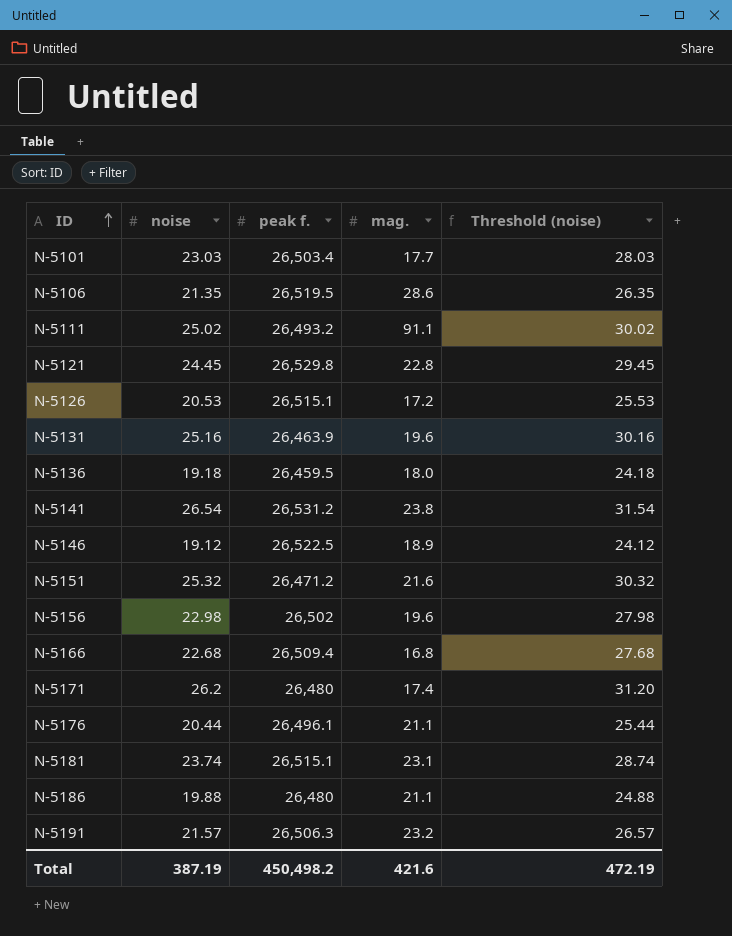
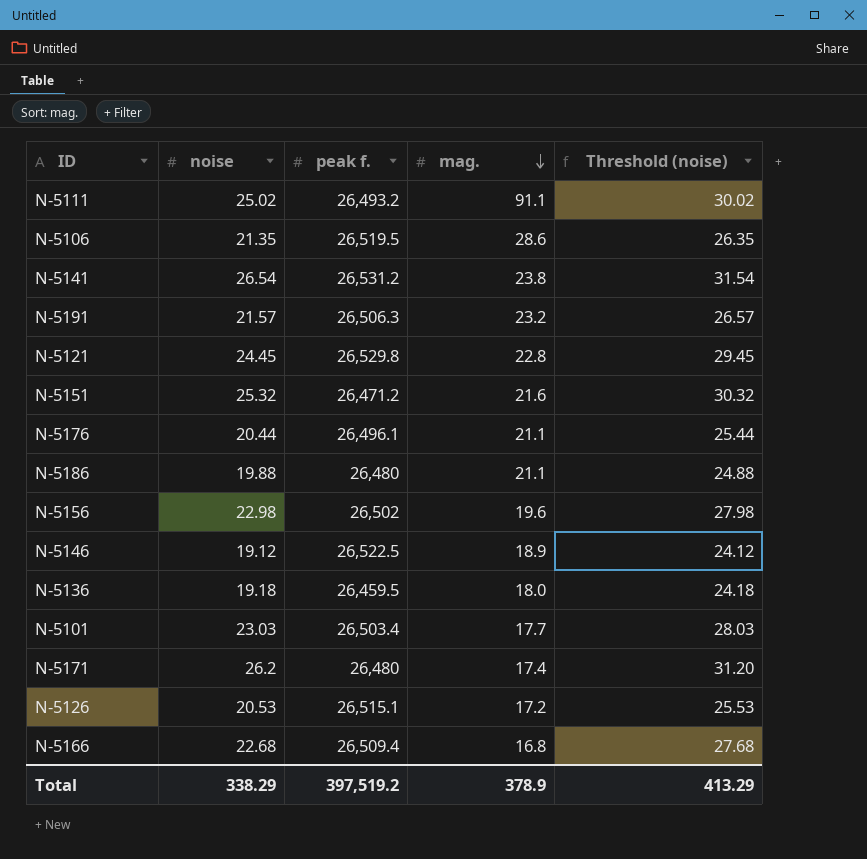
row order: ID ascending -> mag. descending
row N-5131: 25.16 | 26,463.9 | 19.6 | 30.16 -> none
row N-5181: 23.74 | 26,515.1 | 23.1 | 28.74 -> none
Total | noise: 387.19 -> 338.29
Total | peak f.: 450,498.2 -> 397,519.2
Total | mag.: 421.6 -> 378.9
Total | Threshold (noise): 472.19 -> 413.29

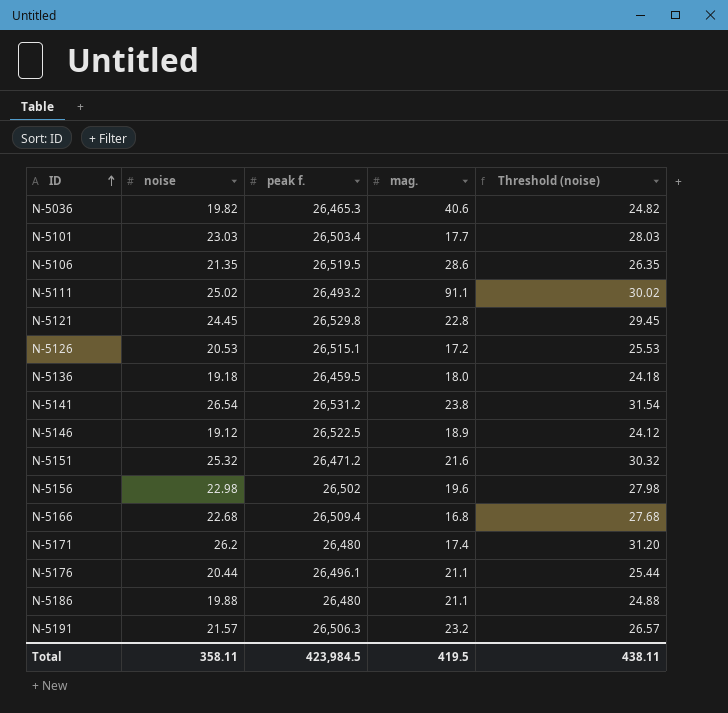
row order: mag. descending -> ID ascending
row N-5036: none -> 19.82 | 26,465.3 | 40.6 | 24.82
Total | noise: 338.29 -> 358.11
Total | peak f.: 397,519.2 -> 423,984.5
Total | mag.: 378.9 -> 419.5
Total | Threshold (noise): 413.29 -> 438.11

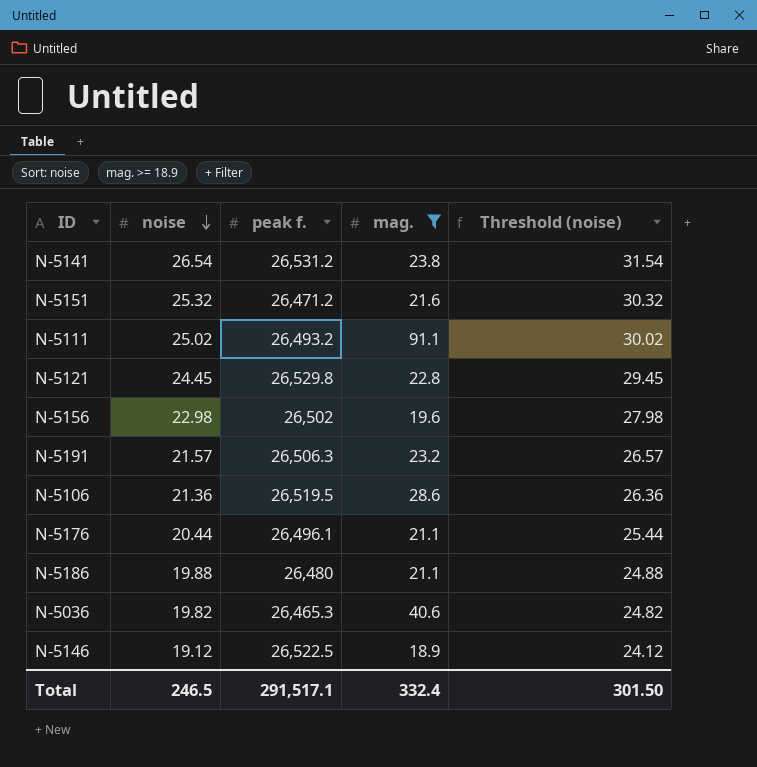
filter: none -> mag. >= 18.9
row order: ID ascending -> noise descending
N-5106 | noise: 21.35 -> 21.36
N-5106 | Threshold (noise): 26.35 -> 26.36
Total | noise: 358.11 -> 246.5
Total | peak f.: 423,984.5 -> 291,517.1
Total | mag.: 419.5 -> 332.4
Total | Threshold (noise): 438.11 -> 301.50

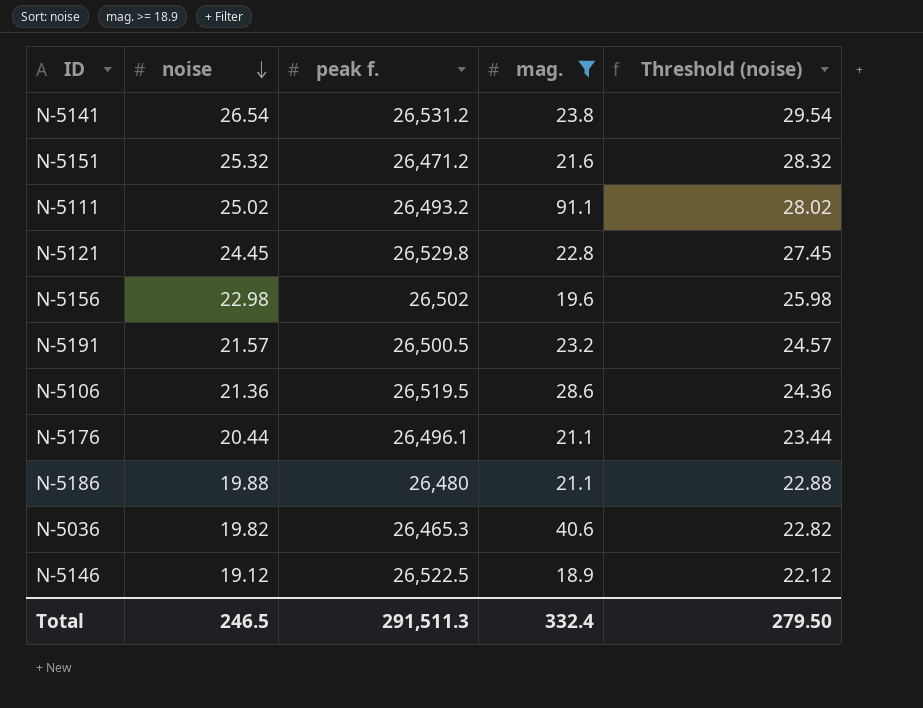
column Threshold (noise) | formula: [noise] + 5 -> [noise] + 3
N-5191 | peak f.: 26,506.3 -> 26,500.5
Total | peak f.: 291,517.1 -> 291,511.3
Total | Threshold (noise): 301.50 -> 279.50

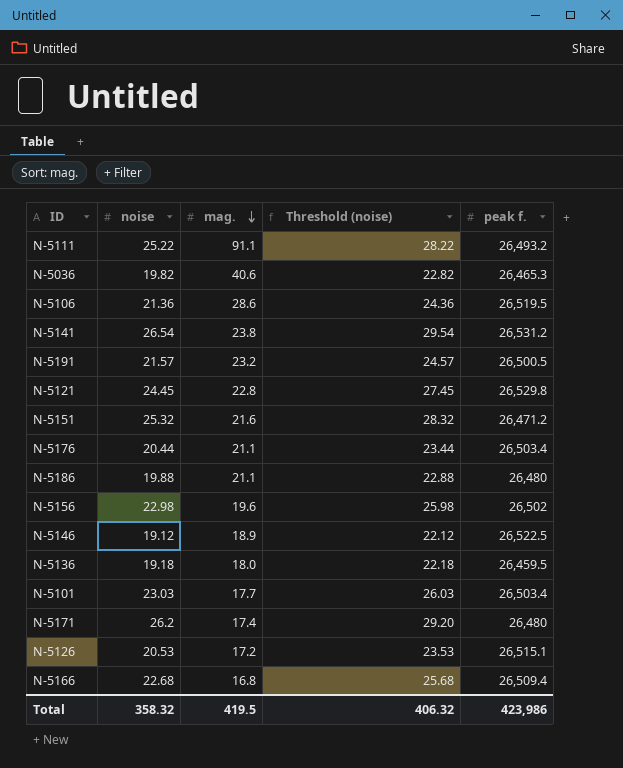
filter: mag. >= 18.9 -> none
row order: noise descending -> mag. descending
column peak f. | position: 3 -> 5
N-5111 | noise: 25.02 -> 25.22
N-5111 | Threshold (noise): 28.02 -> 28.22
N-5176 | peak f.: 26,496.1 -> 26,503.4
Total | noise: 246.5 -> 358.32
Total | mag.: 332.4 -> 419.5
Total | Threshold (noise): 279.50 -> 406.32
Total | peak f.: 291,511.3 -> 423,986

